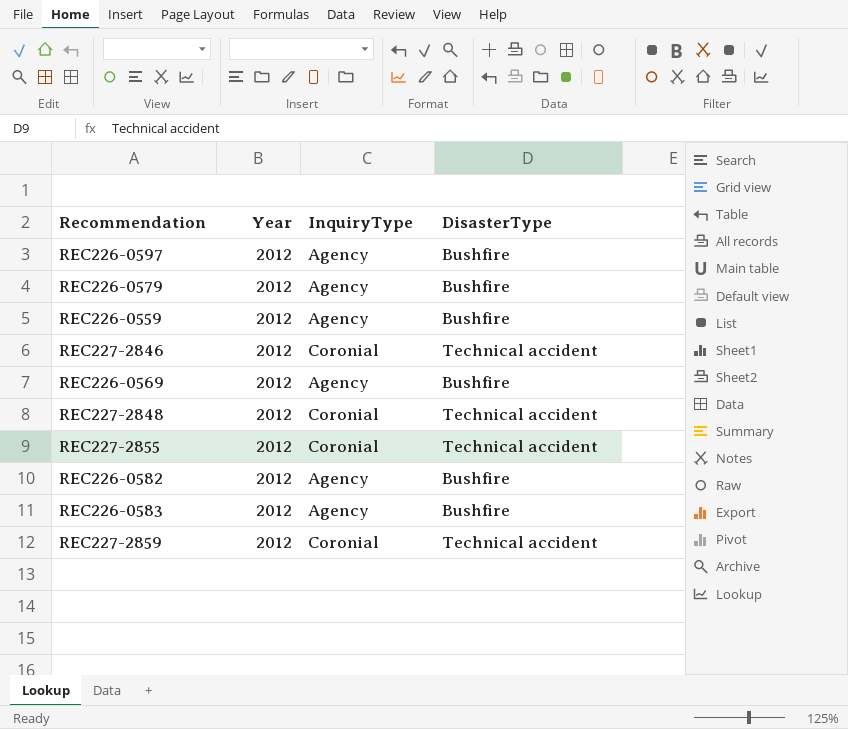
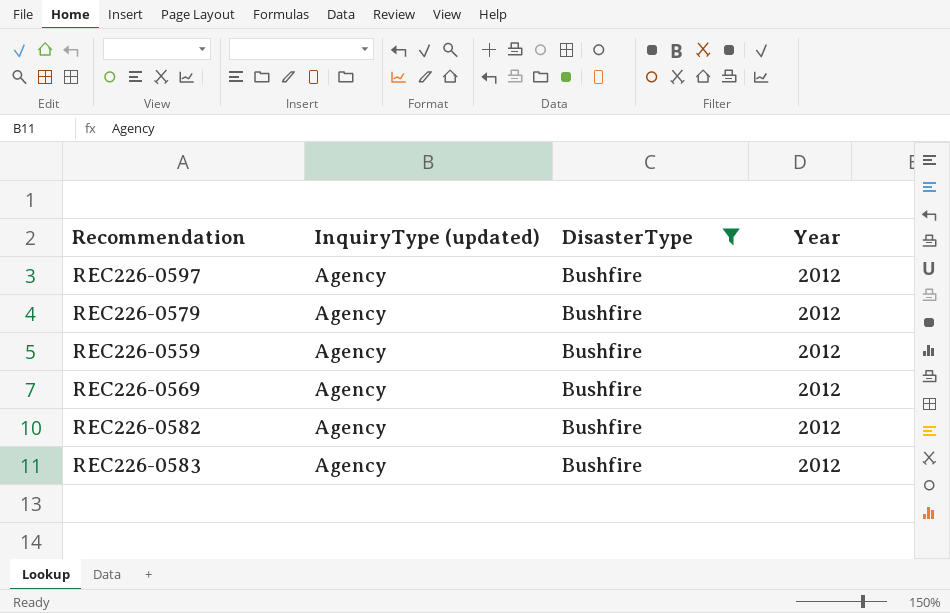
filter: none -> DisasterType = Bushfire
column name: InquiryType -> InquiryType (updated)
column Year | position: 2 -> 4

